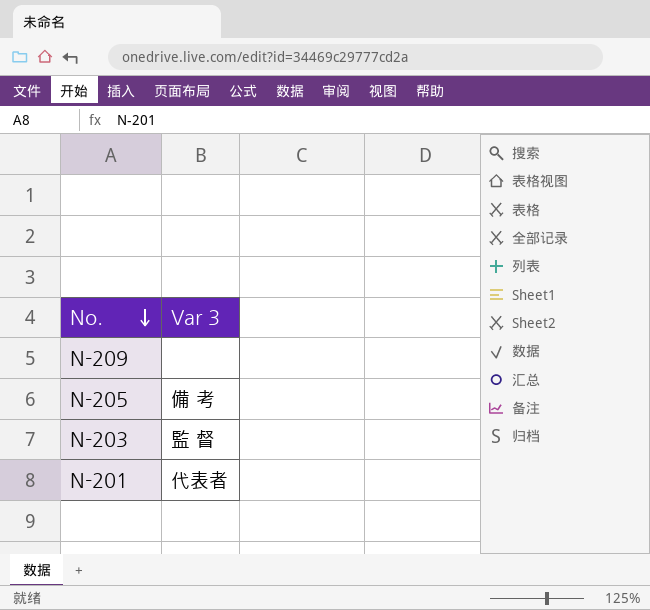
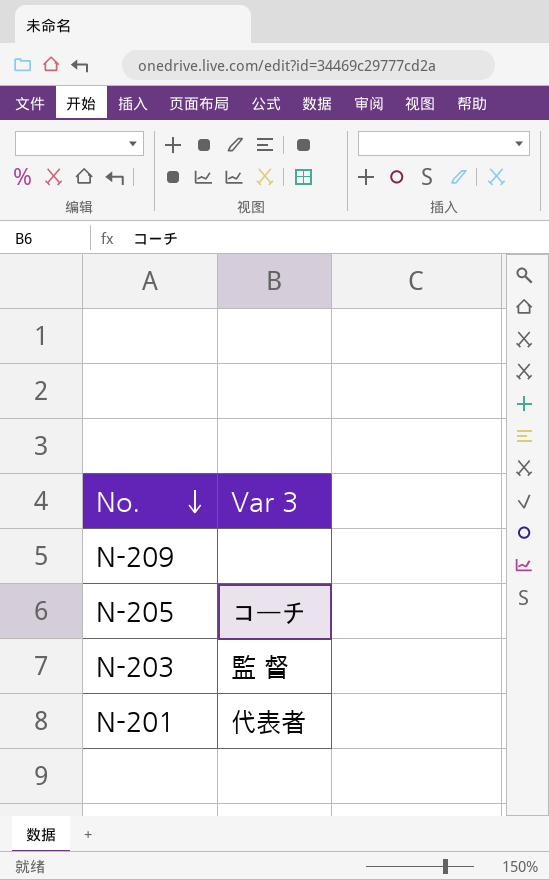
N-205 | Var 3: 備 考 -> コーチ

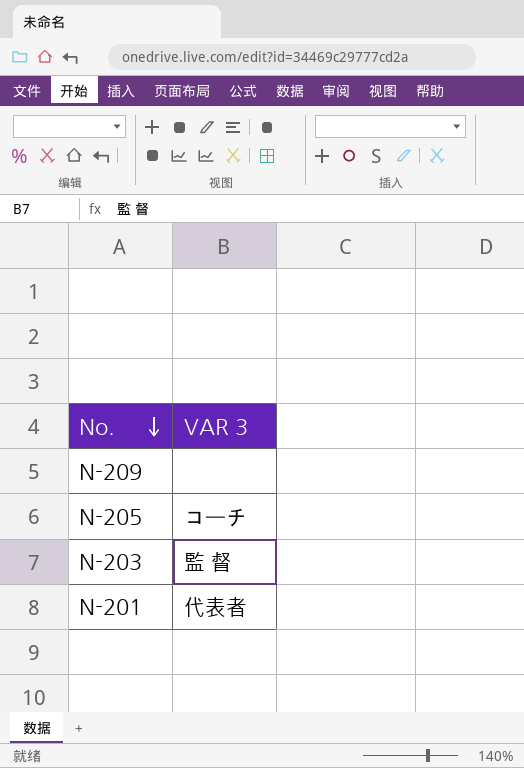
column name: Var 3 -> VAR 3

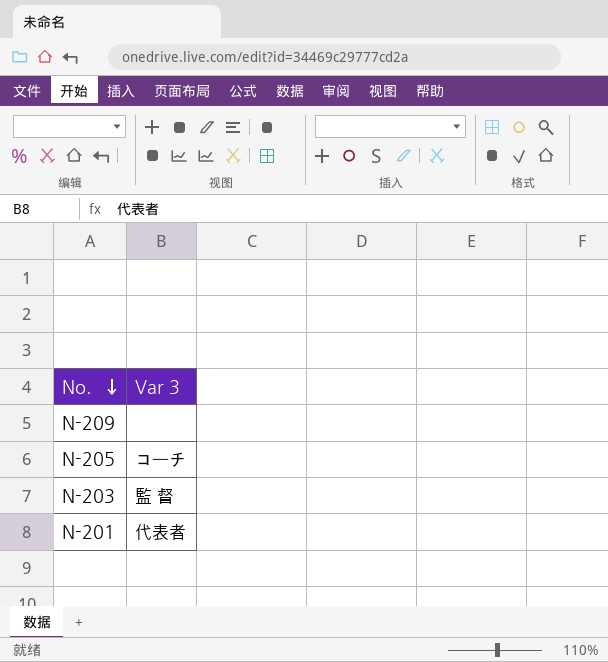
column name: VAR 3 -> Var 3

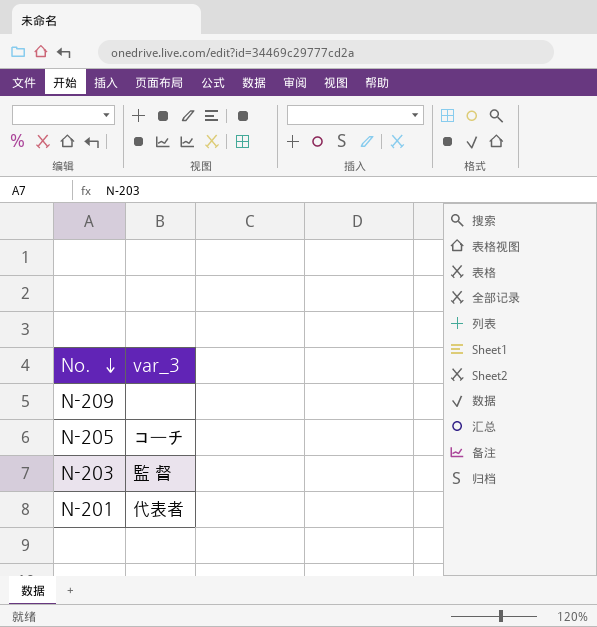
column name: Var 3 -> var_3

